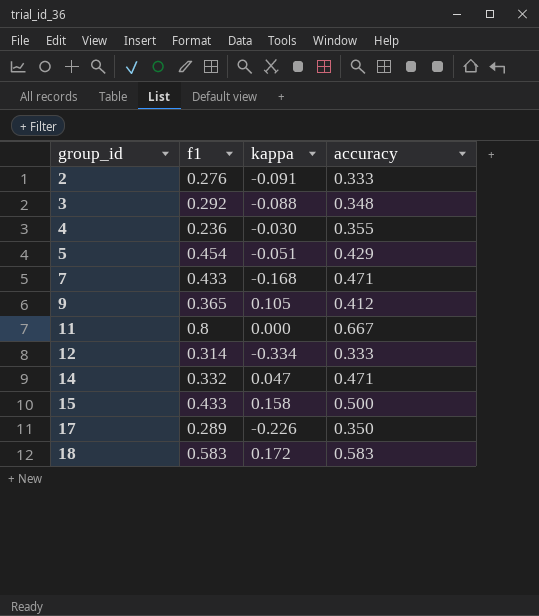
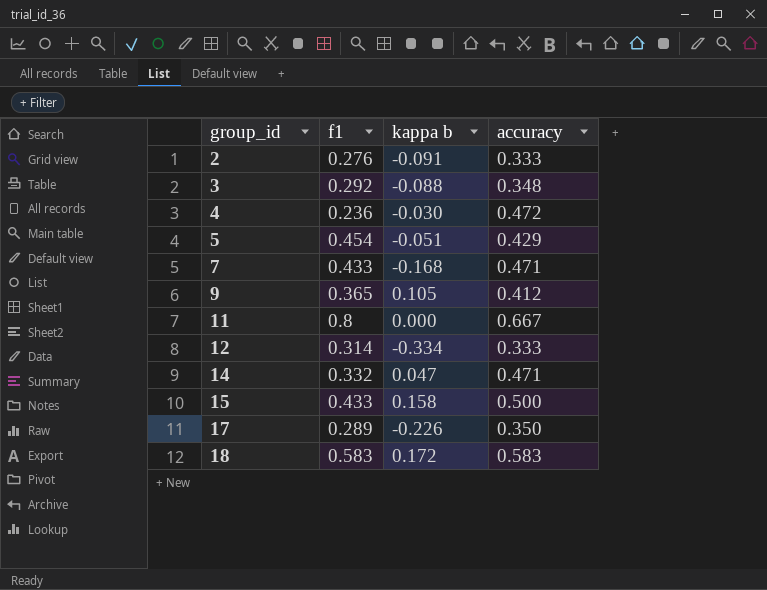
column name: kappa -> kappa b
4 | accuracy: 0.355 -> 0.472

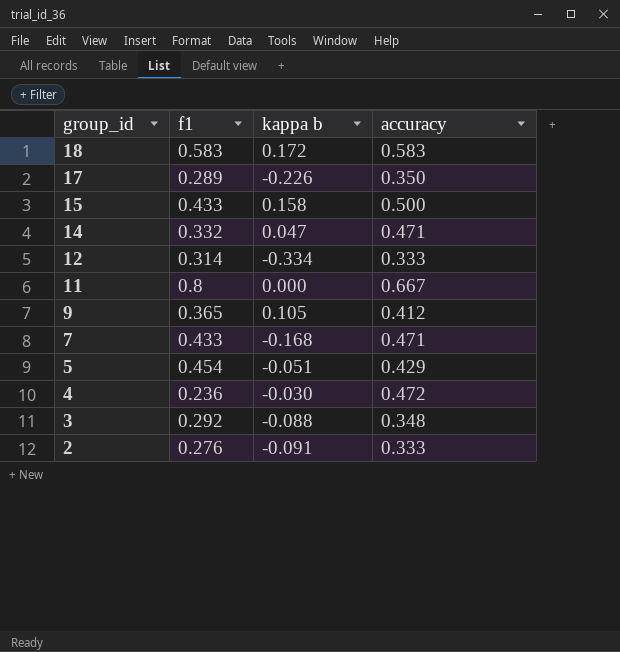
row order: group_id ascending -> group_id descending

